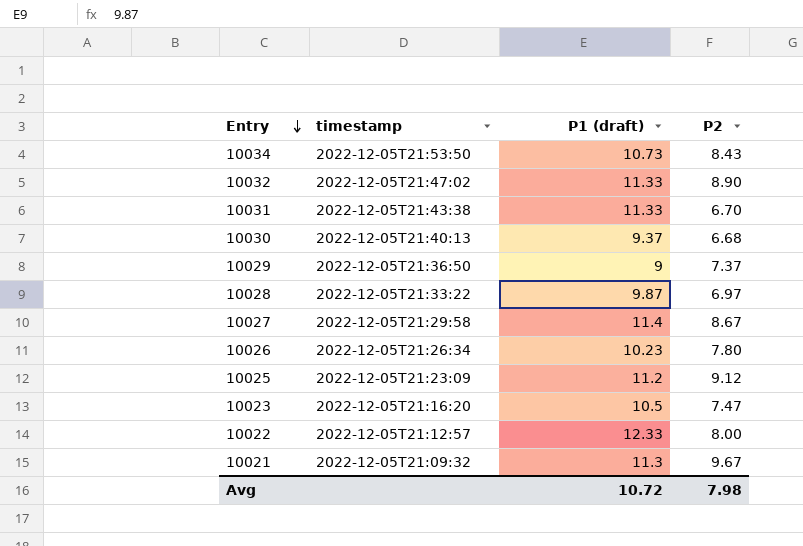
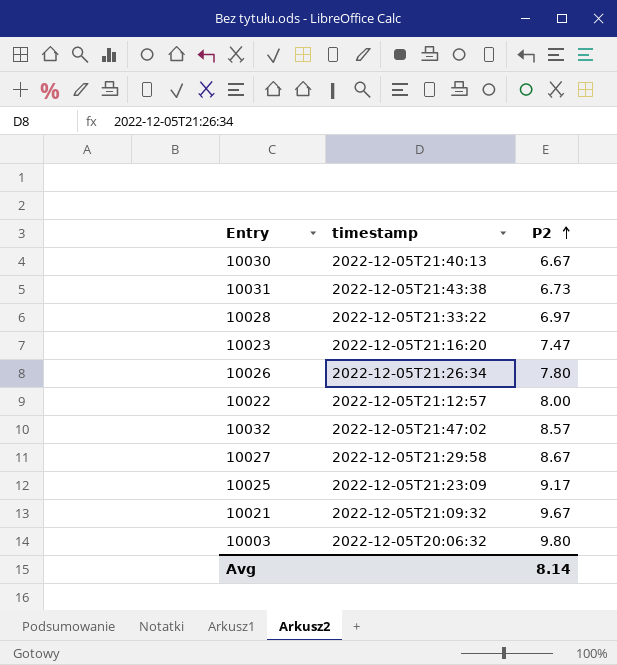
row order: Entry descending -> P2 ascending
column P1 (draft) | position: 3 -> none
row 10034: 2022-12-05T21:53:50 | 10.73 | 8.43 -> none
row 10029: 2022-12-05T21:36:50 | 9 | 7.37 -> none
10030 | P2: 6.68 -> 6.67
10031 | P2: 6.70 -> 6.73
10032 | P2: 8.90 -> 8.57
10025 | P2: 9.12 -> 9.17
row 10003: none -> 2022-12-05T20:06:32 | 9.80
Avg | P2: 7.98 -> 8.14

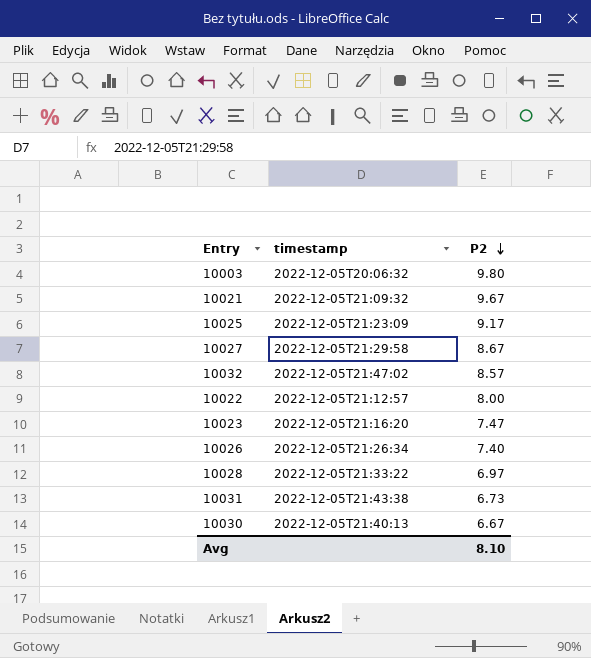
row order: P2 ascending -> P2 descending
10026 | P2: 7.80 -> 7.40
Avg | P2: 8.14 -> 8.10

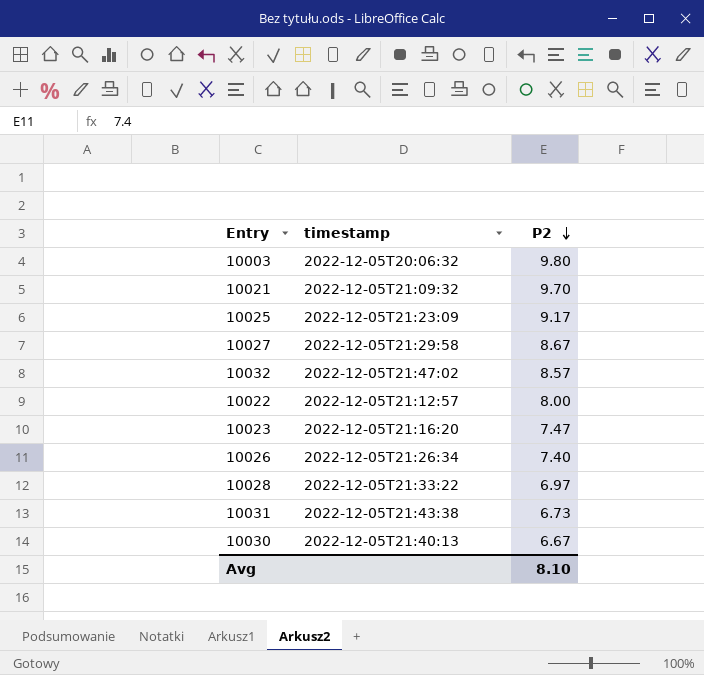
10021 | P2: 9.67 -> 9.70

